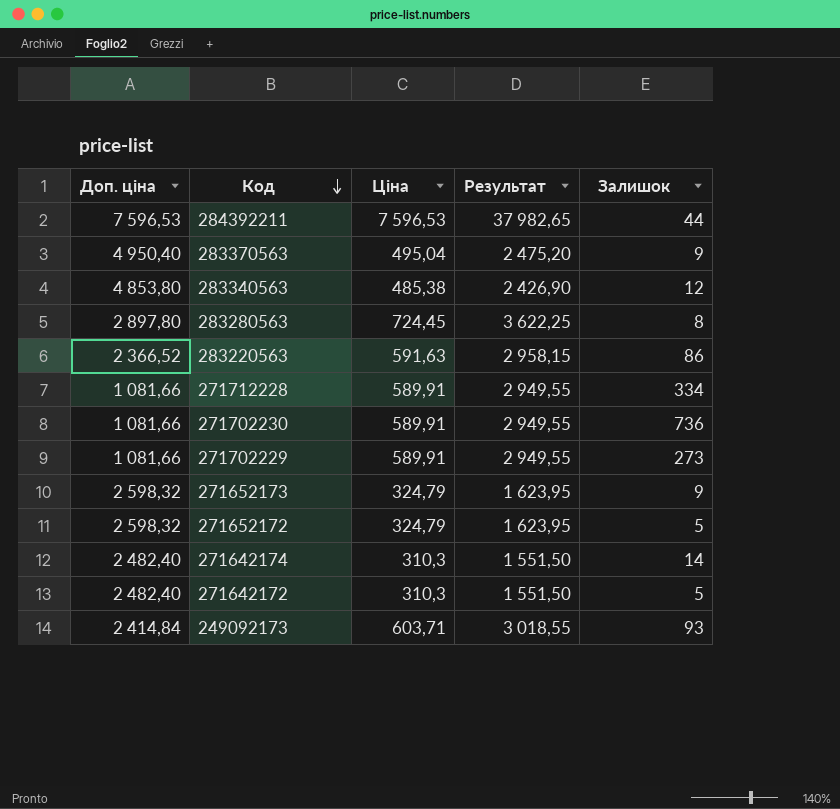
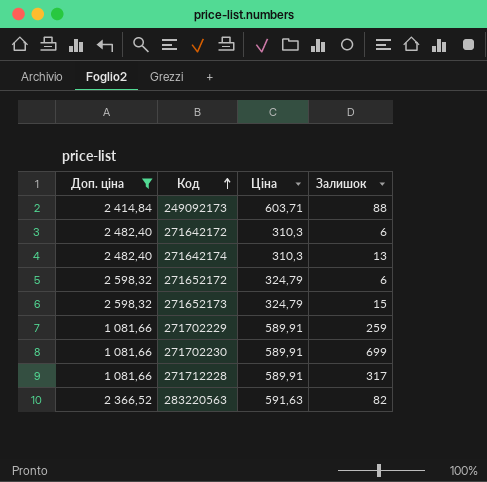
filter: none -> Доп. ціна <= 2 598,32
row order: Код descending -> Код ascending
column Результат | formula: [Ціна] * 5 -> none
249092173 | Залишок: 93 -> 88
271642172 | Залишок: 5 -> 6
271642174 | Залишок: 14 -> 13
271652172 | Залишок: 5 -> 6
271652173 | Залишок: 9 -> 15
271702229 | Залишок: 273 -> 259
271702230 | Залишок: 736 -> 699
271712228 | Залишок: 334 -> 317
283220563 | Залишок: 86 -> 82

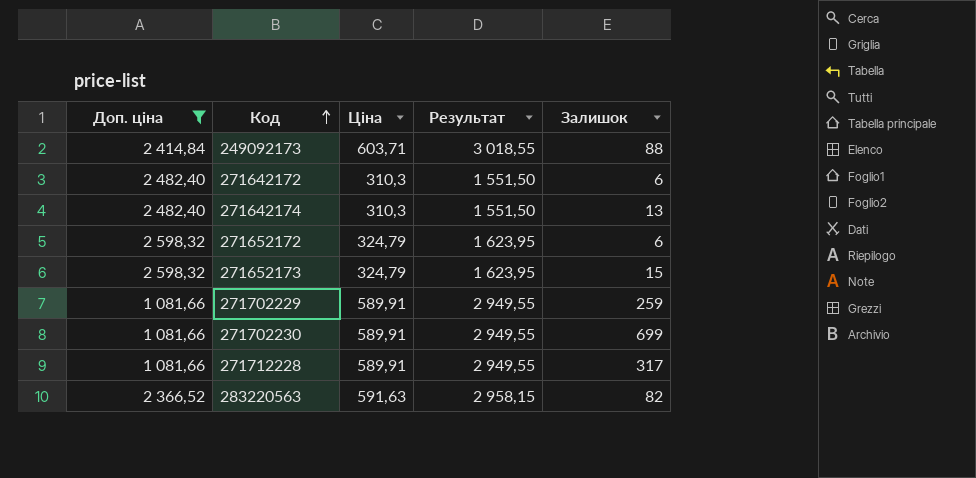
column Результат | formula: none -> [Ціна] * 5

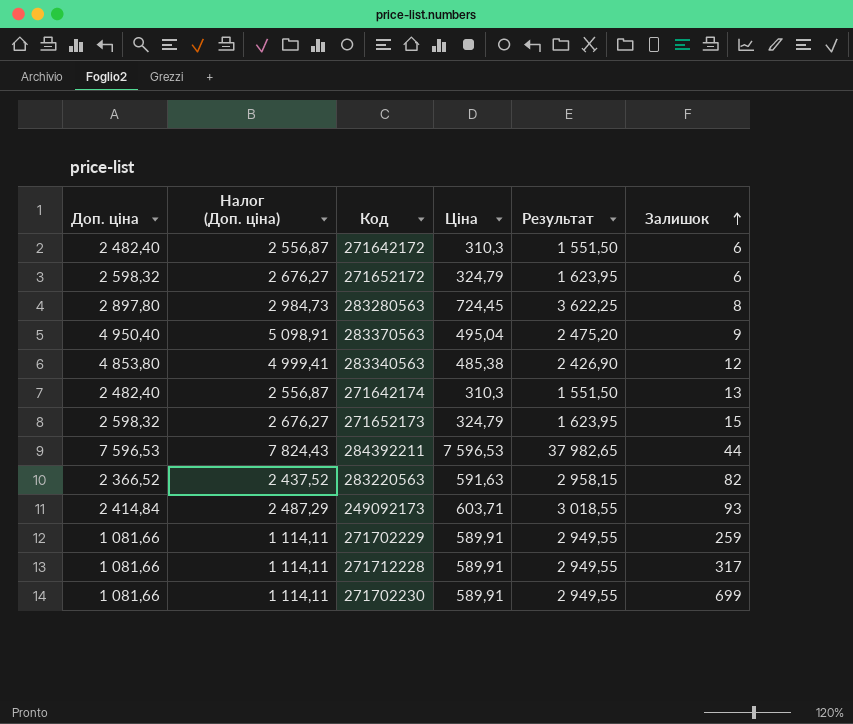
filter: Доп. ціна <= 2 598,32 -> none
row order: Код ascending -> Залишок ascending
column Налог (Доп. ціна) | formula: none -> [Доп. ціна] * 1,03
249092173 | Залишок: 88 -> 93

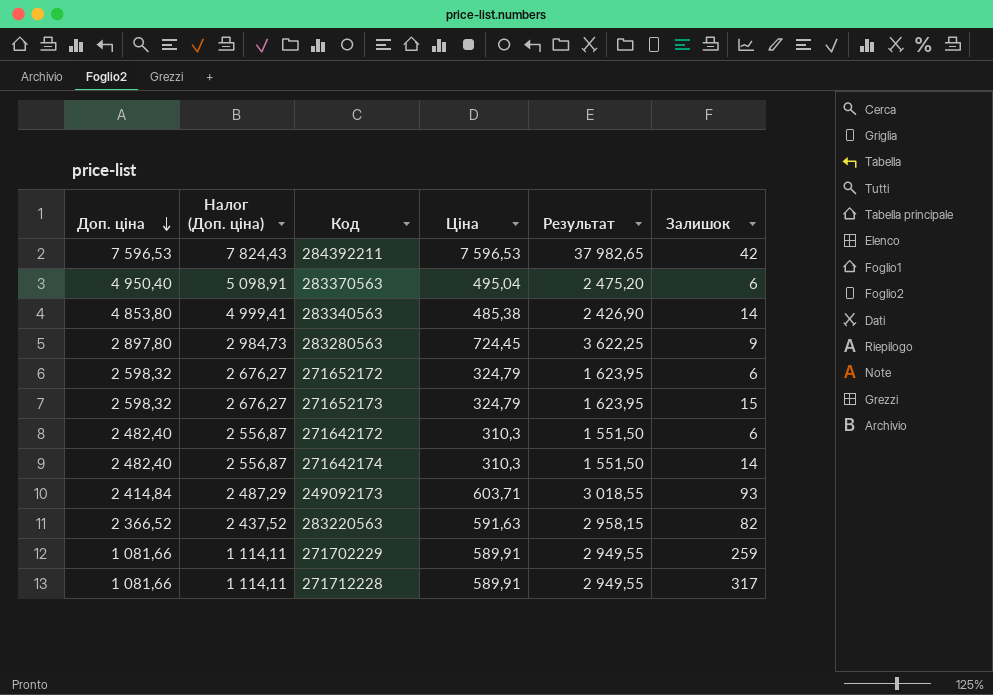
row order: Залишок ascending -> Доп. ціна descending
row 271702230: 1 081,66 | 1 114,11 | 589,91 | 2 949,55 | 699 -> none
284392211 | Залишок: 44 -> 42
283370563 | Залишок: 9 -> 6
283340563 | Залишок: 12 -> 14
283280563 | Залишок: 8 -> 9
271642174 | Залишок: 13 -> 14

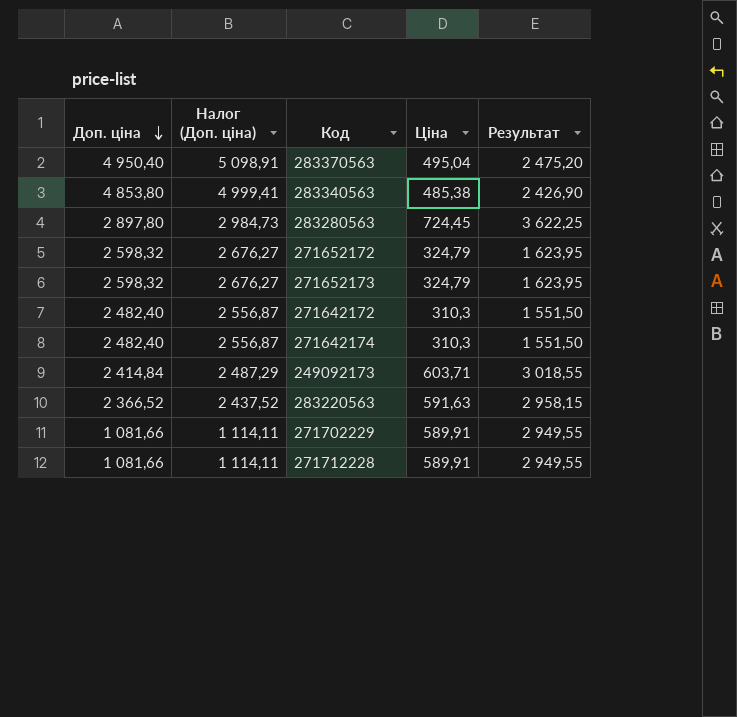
column Залишок | position: 6 -> none
row 284392211: 7 596,53 | 7 824,43 | 7 596,53 | 37 982,65 | 42 -> none

